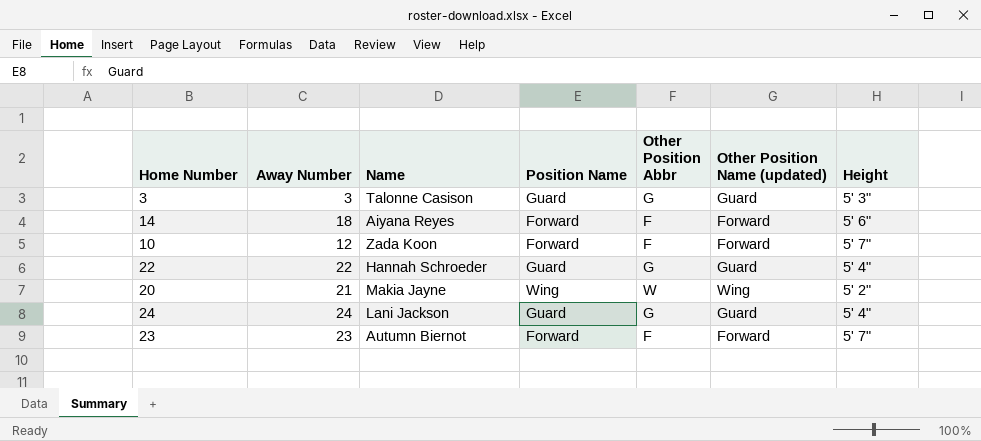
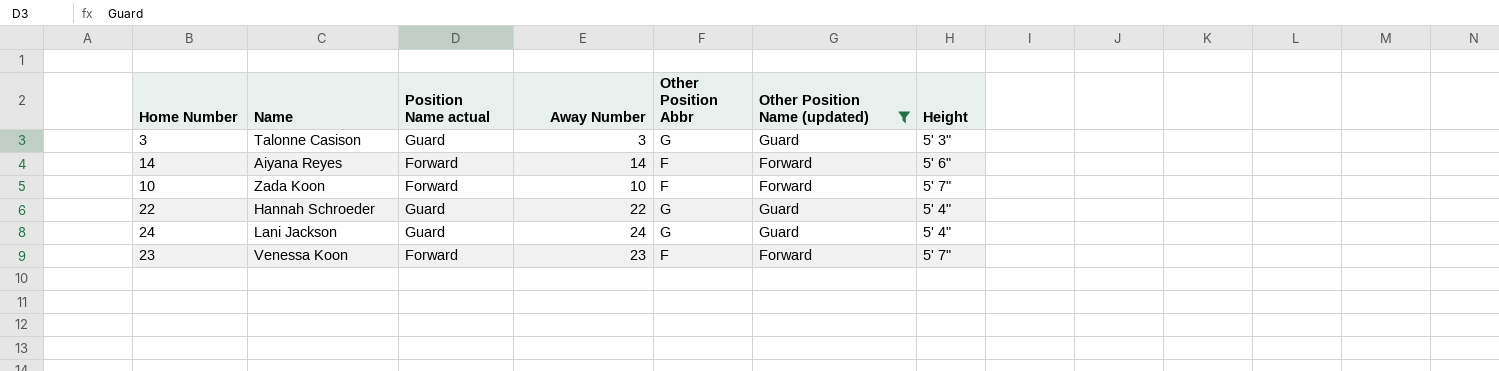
filter: none -> Other Position Name (updated) != Wing
column name: Position Name -> Position Name actual
column Away Number | position: 2 -> 4
14 | Away Number: 18 -> 14
10 | Away Number: 12 -> 10
23 | Name: Autumn Biernot -> Venessa Koon

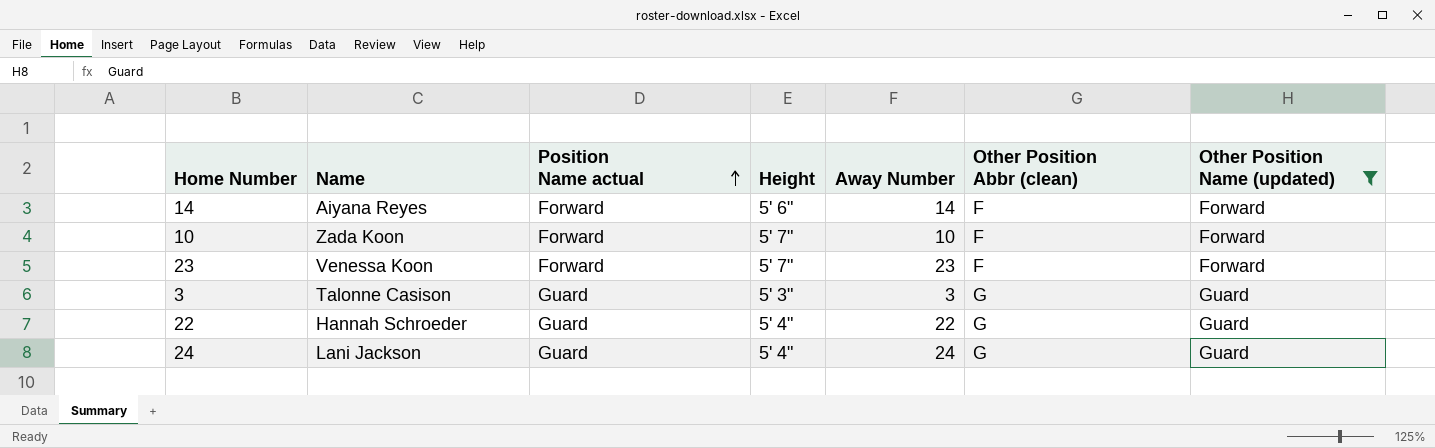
row order: none -> Position Name actual ascending
column Height | position: 7 -> 4
column name: Other Position Abbr -> Other Position Abbr (clean)

